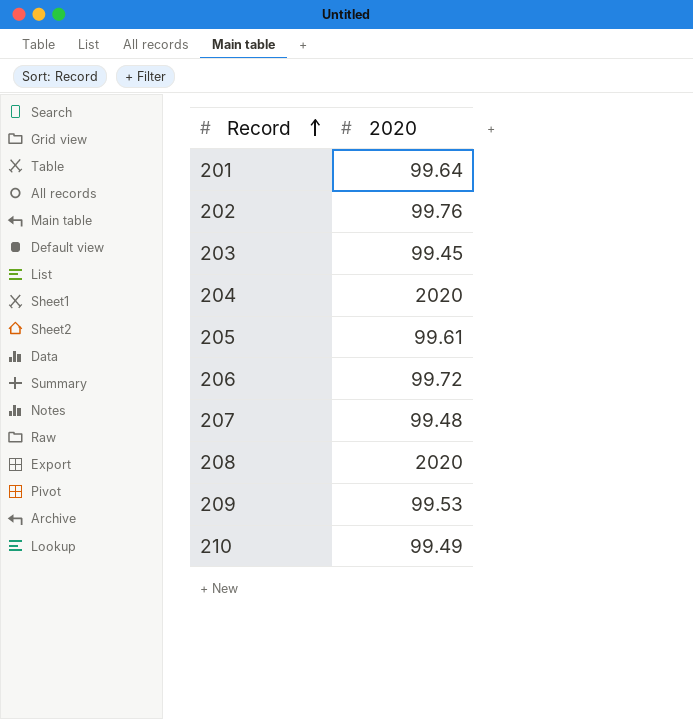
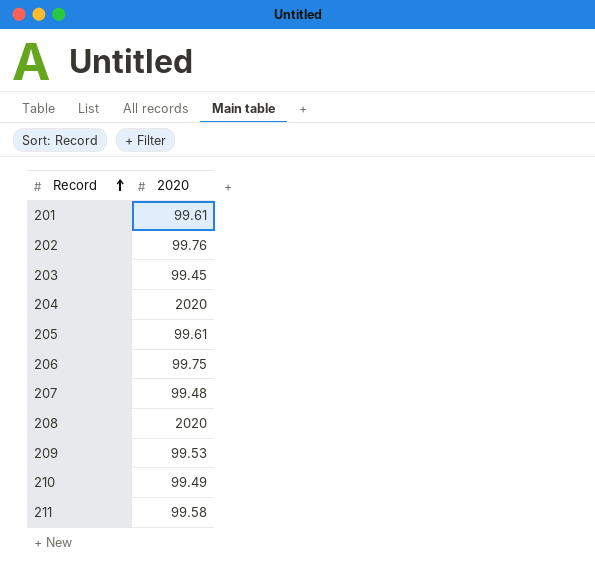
201 | 2020: 99.64 -> 99.61
206 | 2020: 99.72 -> 99.75
row 211: none -> 99.58

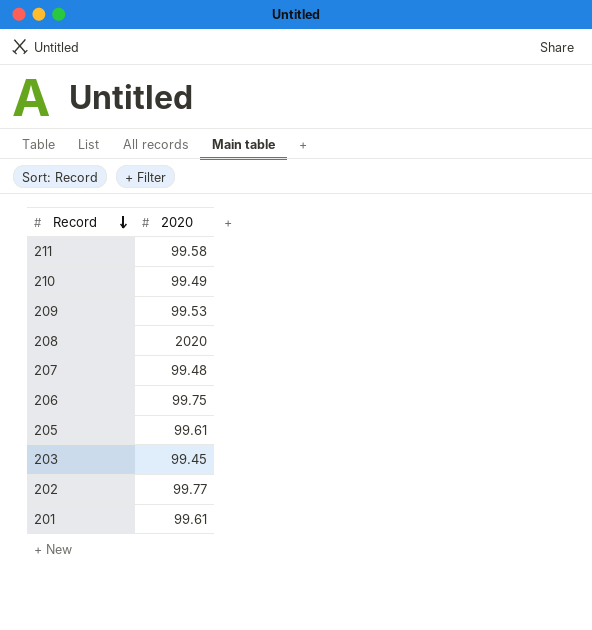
row order: Record ascending -> Record descending
row 204: 2020 -> none
202 | 2020: 99.76 -> 99.77

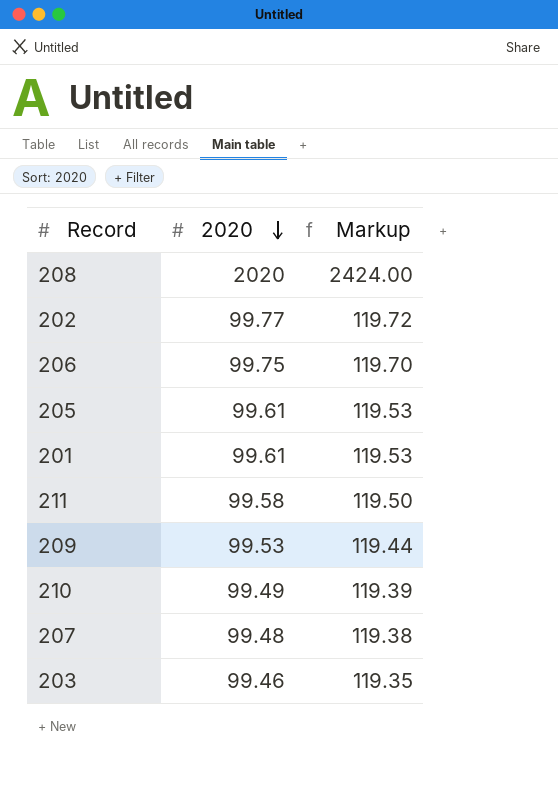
row order: Record descending -> 2020 descending
column Markup | formula: none -> [2020] * 1.2
203 | 2020: 99.45 -> 99.46

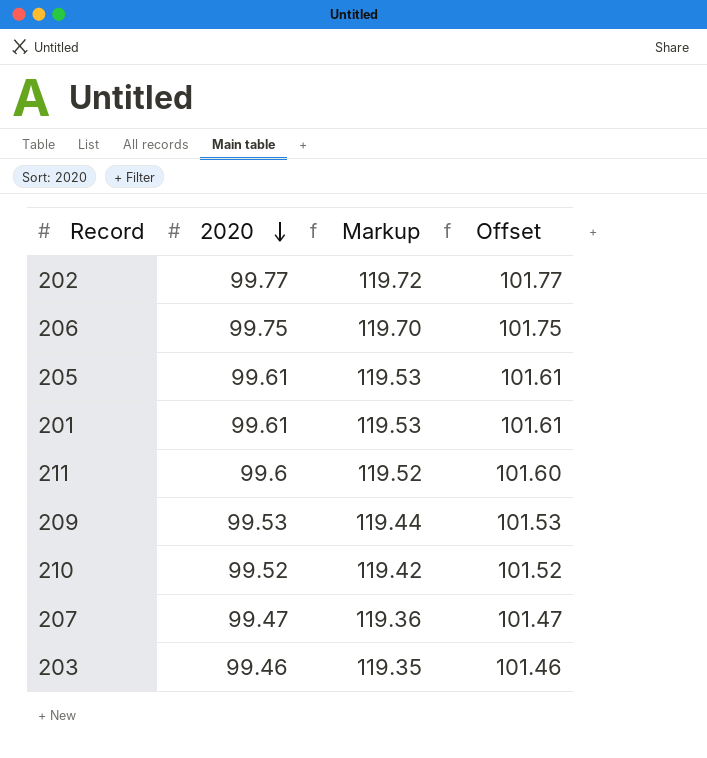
column Offset | formula: none -> [2020] + 2
row 208: 2020 | 2424.00 -> none
211 | 2020: 99.58 -> 99.6
211 | Markup: 119.50 -> 119.52
210 | 2020: 99.49 -> 99.52
210 | Markup: 119.39 -> 119.42
207 | 2020: 99.48 -> 99.47
207 | Markup: 119.38 -> 119.36

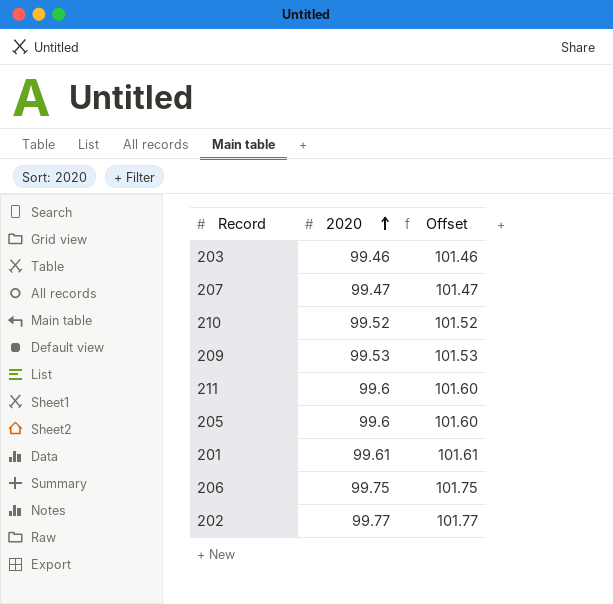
row order: 2020 descending -> 2020 ascending
column Markup | formula: [2020] * 1.2 -> none
205 | 2020: 99.61 -> 99.6
205 | Offset: 101.61 -> 101.60

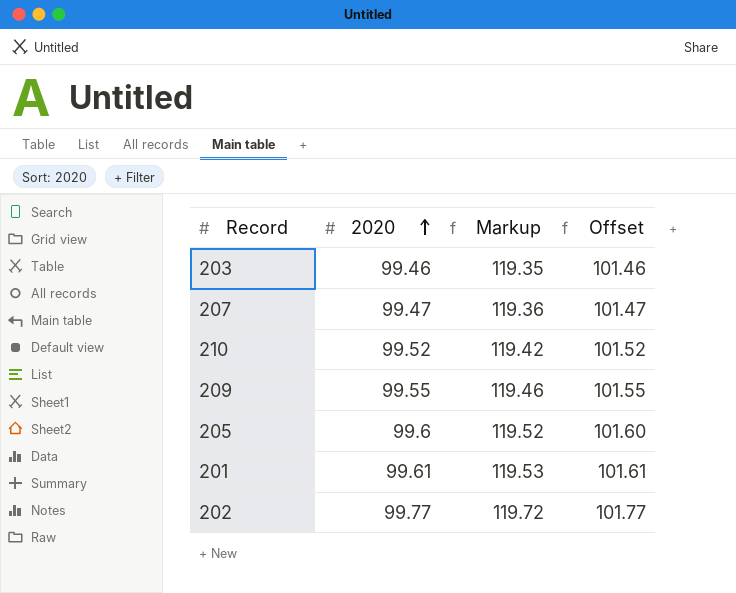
column Markup | formula: none -> [2020] * 1.2
row 211: 99.6 | 101.60 -> none
row 206: 99.75 | 101.75 -> none
209 | 2020: 99.53 -> 99.55
209 | Offset: 101.53 -> 101.55

